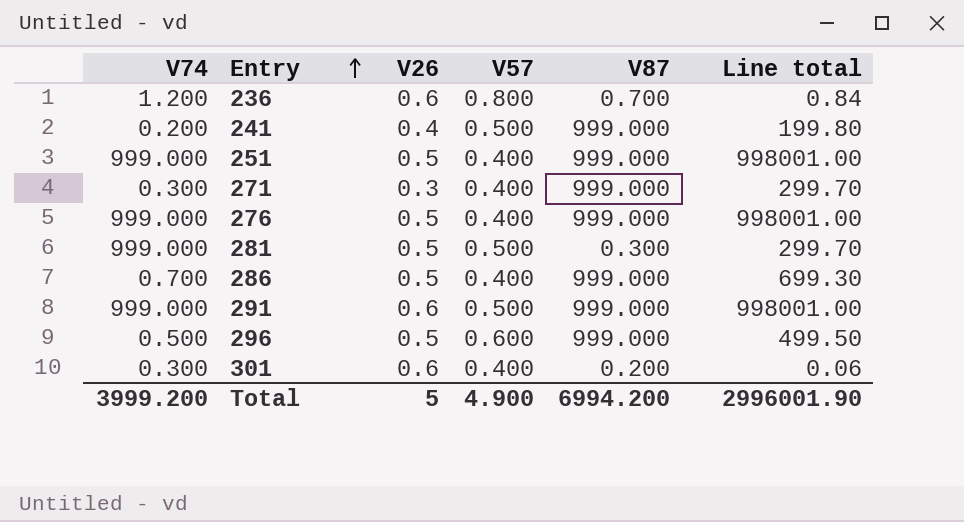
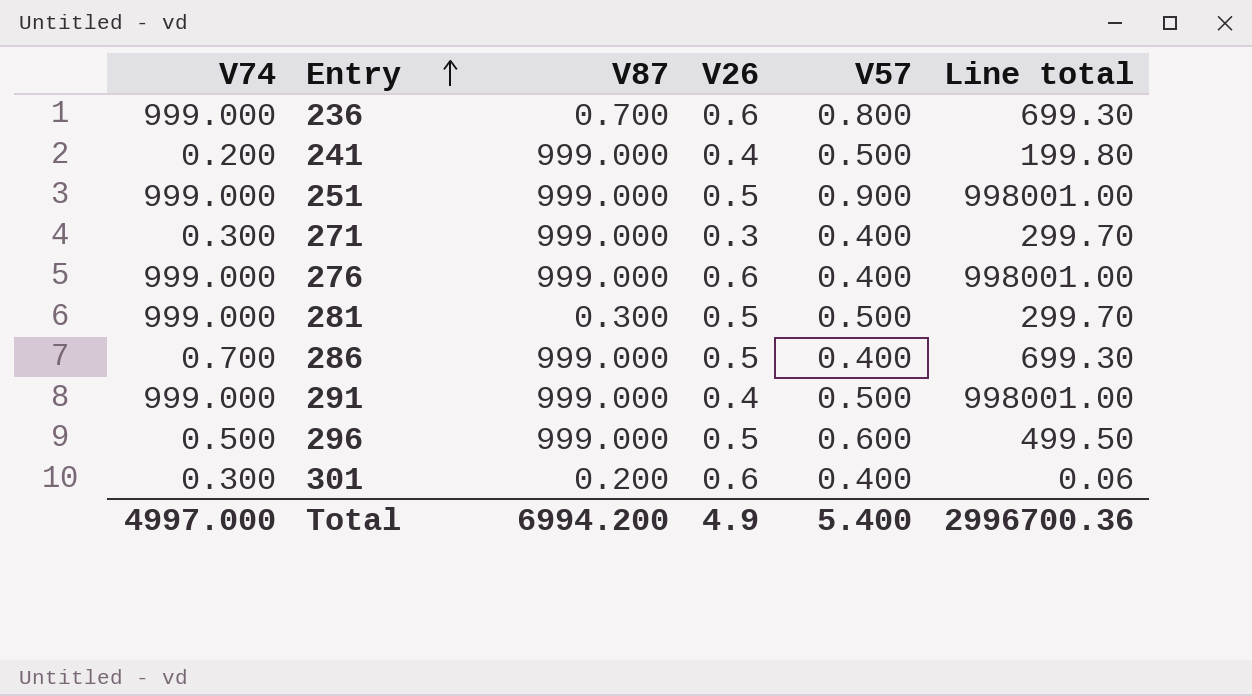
column V87 | position: 5 -> 3
236 | V74: 1.200 -> 999.000
236 | Line total: 0.84 -> 699.30
251 | V57: 0.400 -> 0.900
276 | V26: 0.5 -> 0.6
291 | V26: 0.6 -> 0.4
Total | V74: 3999.200 -> 4997.000
Total | V26: 5 -> 4.9
Total | V57: 4.900 -> 5.400
Total | Line total: 2996001.90 -> 2996700.36

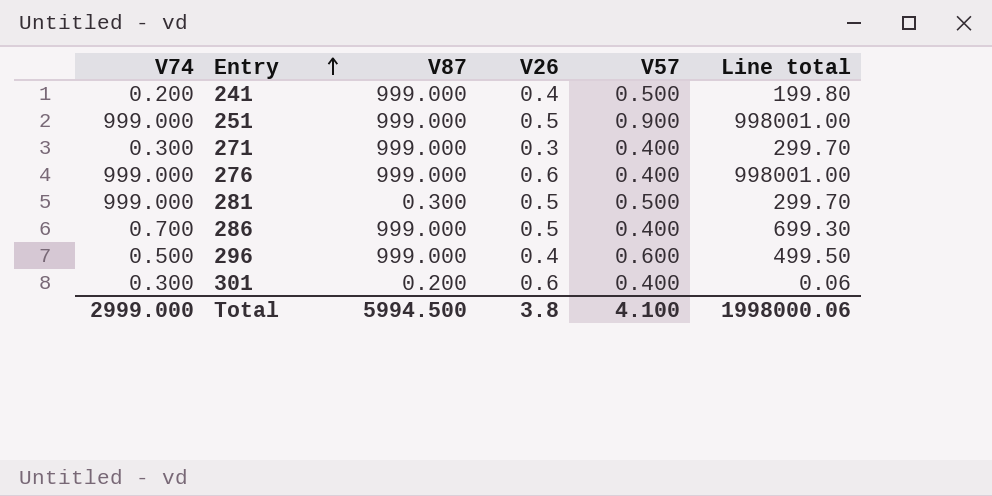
row 236: 999.000 | 0.700 | 0.6 | 0.800 | 699.30 -> none
row 291: 999.000 | 999.000 | 0.4 | 0.500 | 998001.00 -> none
296 | V26: 0.5 -> 0.4
Total | V74: 4997.000 -> 2999.000
Total | V87: 6994.200 -> 5994.500
Total | V26: 4.9 -> 3.8
Total | V57: 5.400 -> 4.100
Total | Line total: 2996700.36 -> 1998000.06

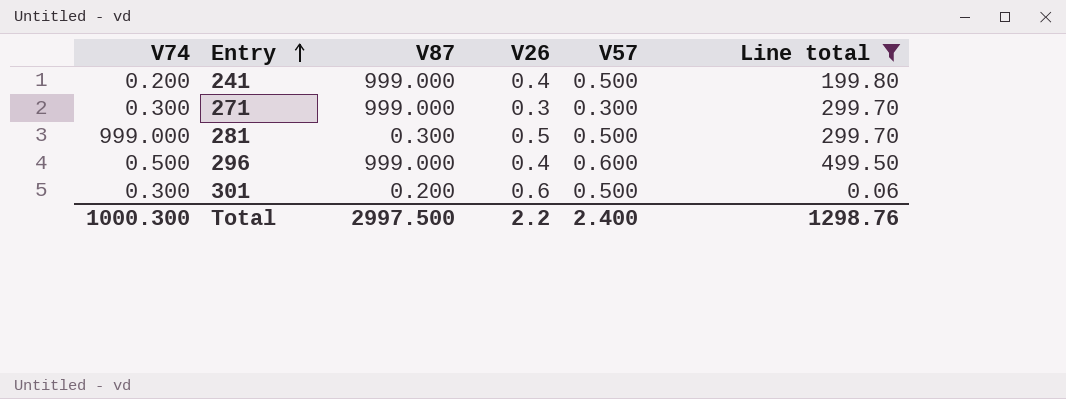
filter: none -> Line total <= 499.50
271 | V57: 0.400 -> 0.300
301 | V57: 0.400 -> 0.500
Total | V74: 2999.000 -> 1000.300
Total | V87: 5994.500 -> 2997.500
Total | V26: 3.8 -> 2.2
Total | V57: 4.100 -> 2.400
Total | Line total: 1998000.06 -> 1298.76

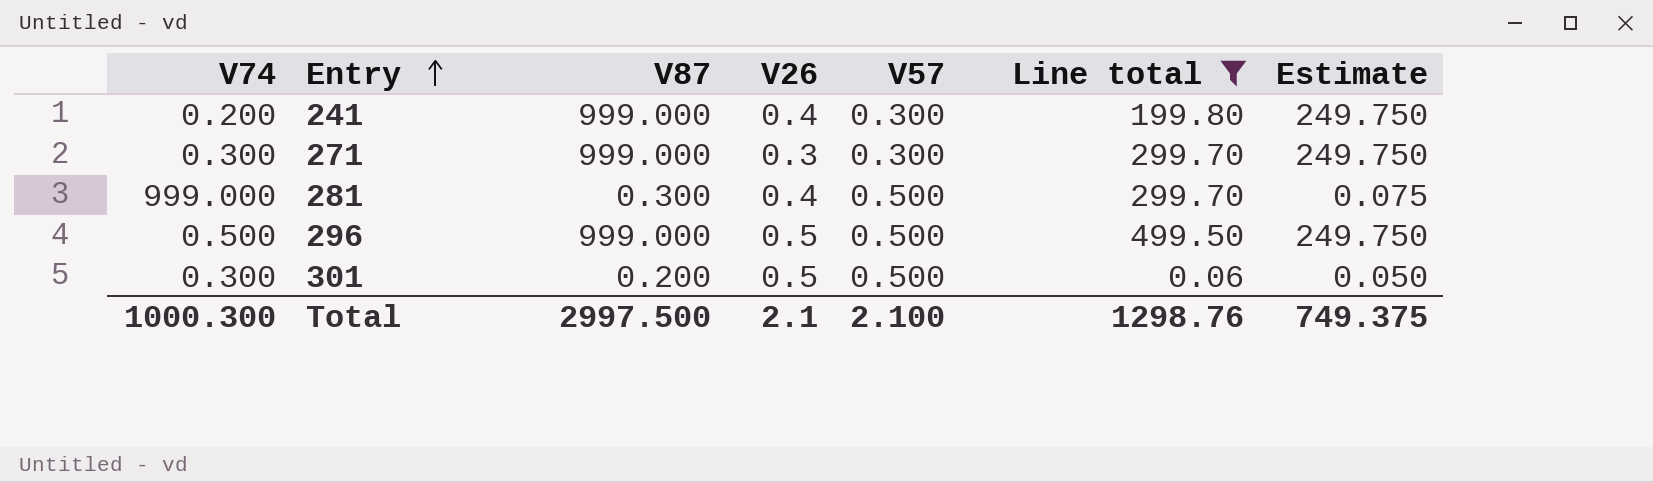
column Estimate | formula: none -> [V87] * 0.25
241 | V57: 0.500 -> 0.300
281 | V26: 0.5 -> 0.4
296 | V26: 0.4 -> 0.5
296 | V57: 0.600 -> 0.500
301 | V26: 0.6 -> 0.5
Total | V26: 2.2 -> 2.1
Total | V57: 2.400 -> 2.100

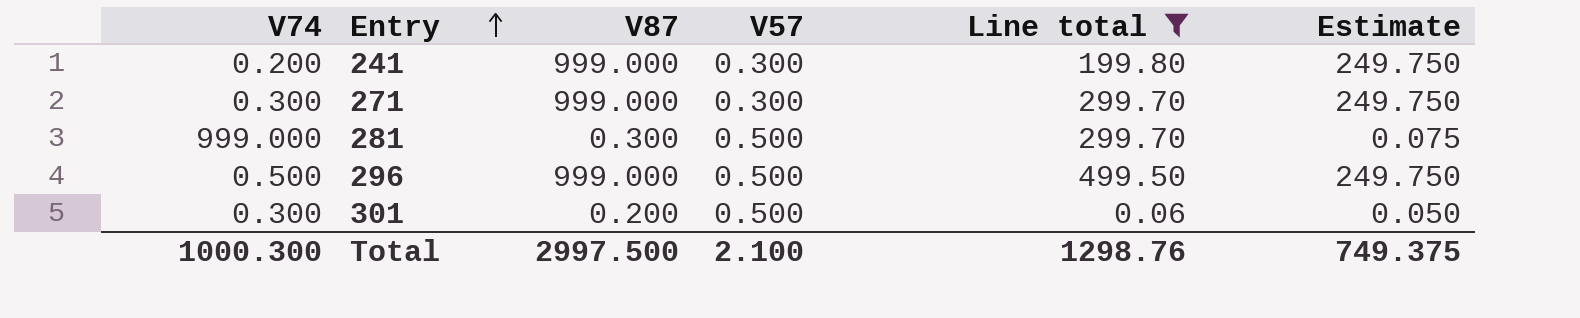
column V26 | position: 4 -> none

